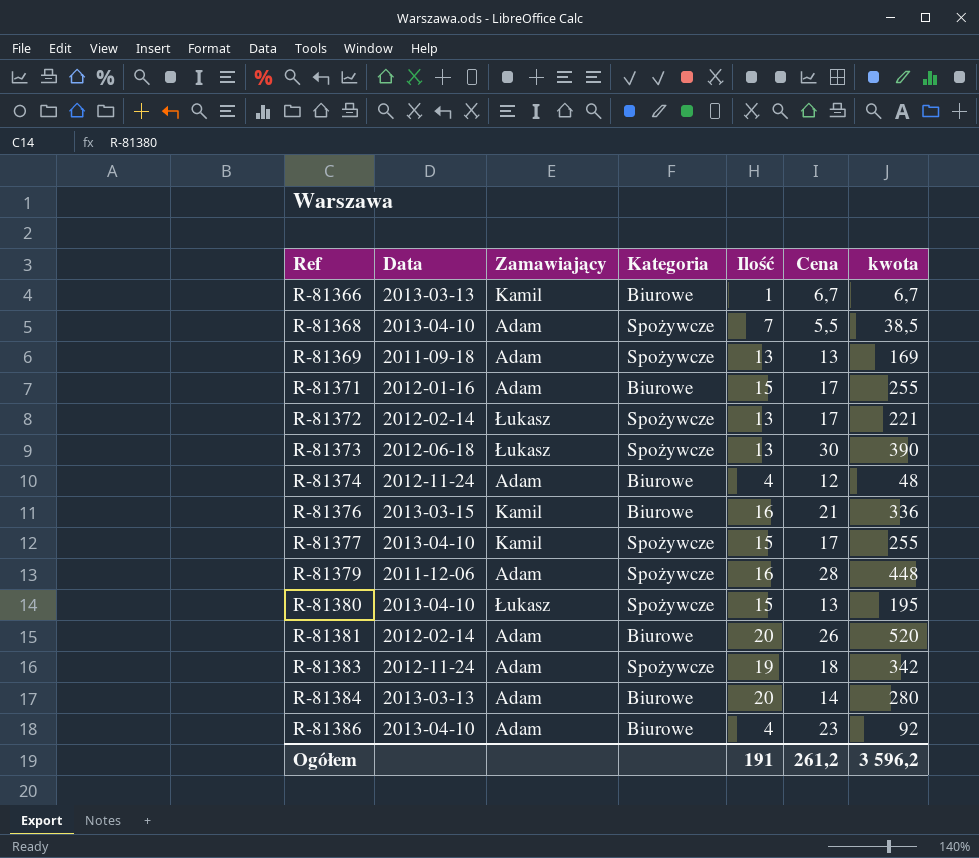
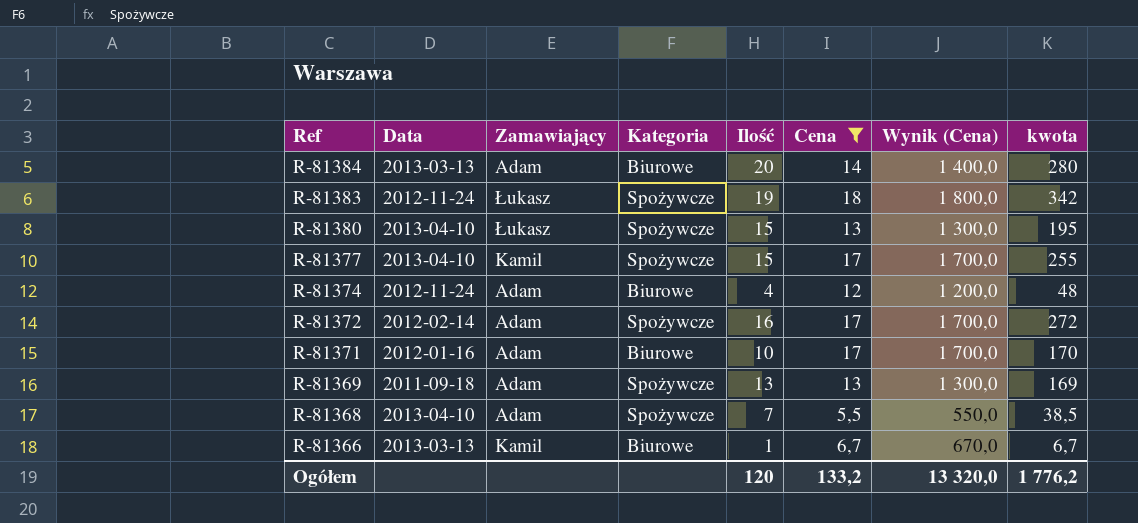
filter: none -> Cena <= 18
row order: Ref ascending -> Ref descending
column Wynik (Cena) | formula: none -> [Cena] * 100
R-81383 | Zamawiający: Adam -> Łukasz
R-81372 | Zamawiający: Łukasz -> Adam
R-81372 | Ilość: 13 -> 16
R-81372 | kwota: 221 -> 272
R-81371 | Ilość: 15 -> 10
R-81371 | kwota: 255 -> 170
Ogółem | Ilość: 191 -> 120
Ogółem | Cena: 261,2 -> 133,2
Ogółem | kwota: 3 596,2 -> 1 776,2

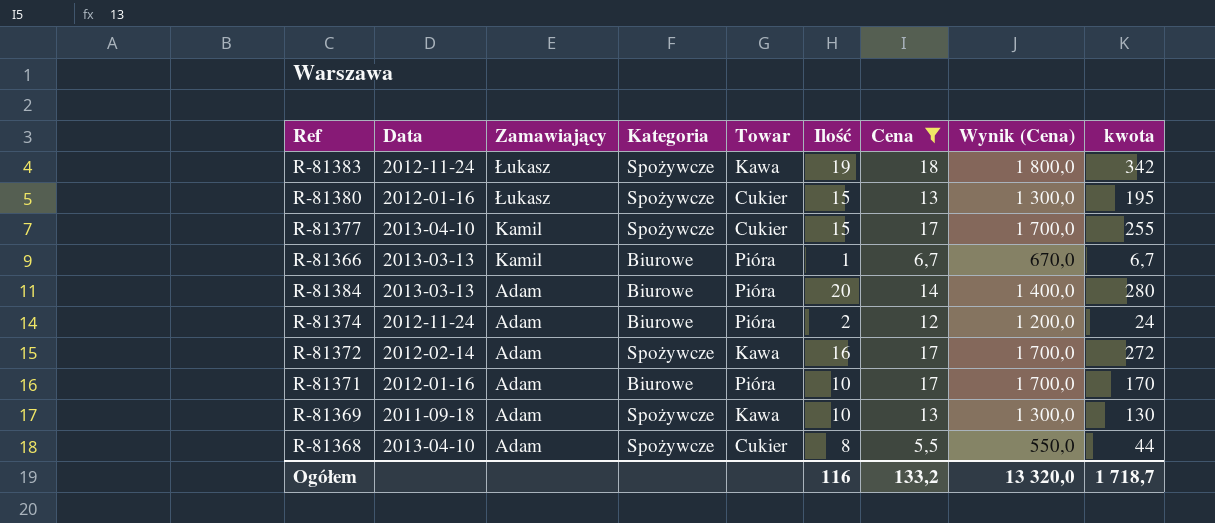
row order: Ref descending -> Zamawiający descending
column Towar | position: none -> 5
R-81380 | Data: 2013-04-10 -> 2012-01-16
R-81374 | Ilość: 4 -> 2
R-81374 | kwota: 48 -> 24
R-81369 | Ilość: 13 -> 10
R-81369 | kwota: 169 -> 130
R-81368 | Ilość: 7 -> 8
R-81368 | kwota: 38,5 -> 44
Ogółem | Ilość: 120 -> 116
Ogółem | kwota: 1 776,2 -> 1 718,7

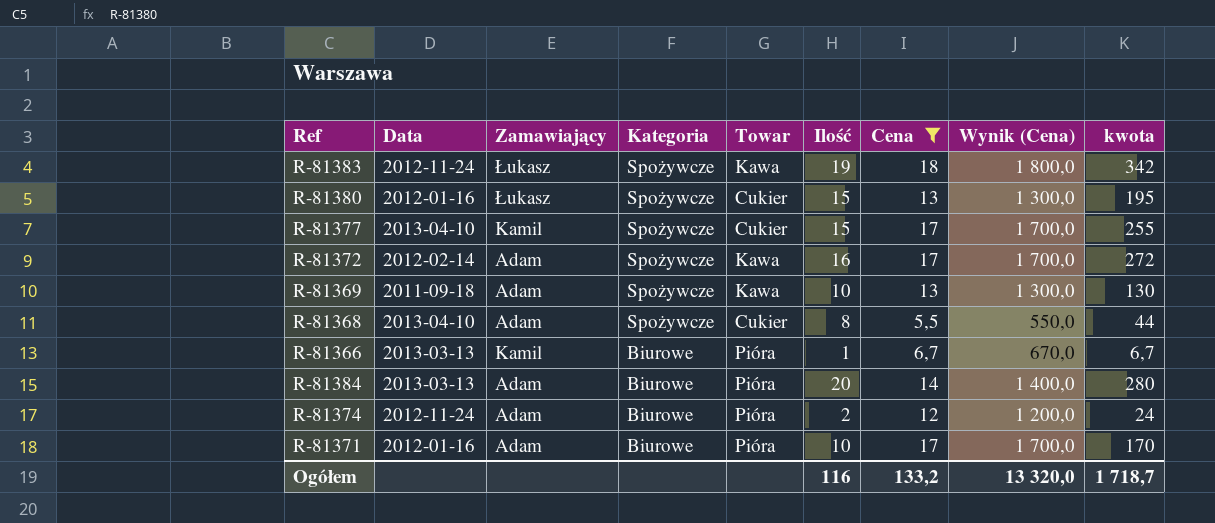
row order: Zamawiający descending -> Kategoria descending

